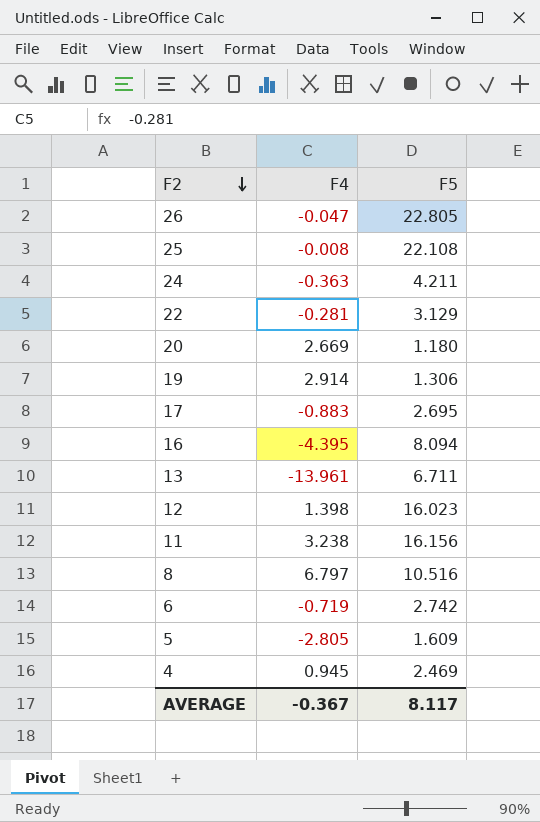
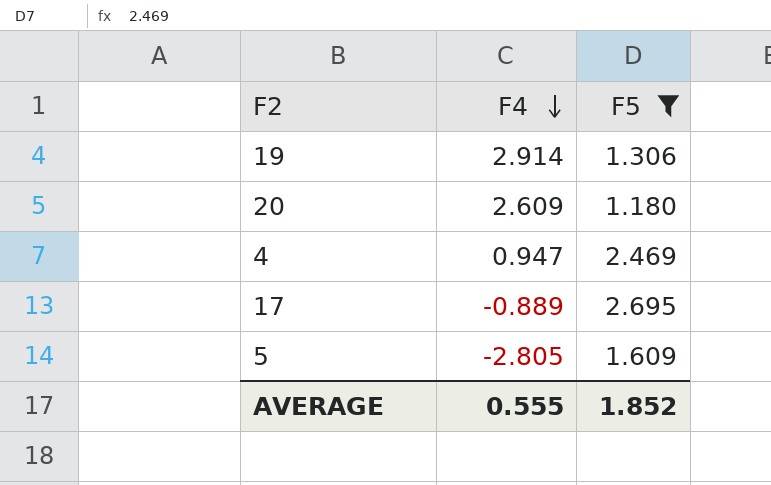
filter: none -> F5 <= 2.695
row order: F2 descending -> F4 descending
20 | F4: 2.669 -> 2.609
4 | F4: 0.945 -> 0.947
17 | F4: -0.883 -> -0.889
AVERAGE | F4: -0.367 -> 0.555
AVERAGE | F5: 8.117 -> 1.852

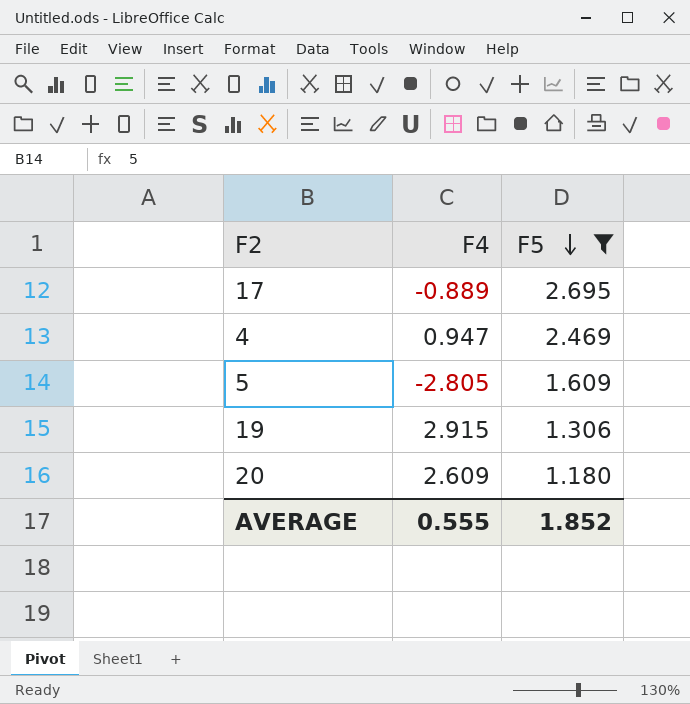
row order: F4 descending -> F5 descending
19 | F4: 2.914 -> 2.915

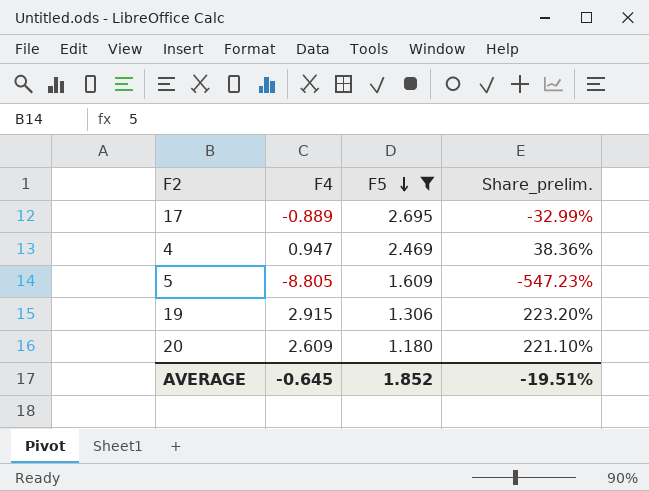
column Share_prelim. | formula: none -> [F4] / [F5]
5 | F4: -2.805 -> -8.805
AVERAGE | F4: 0.555 -> -0.645

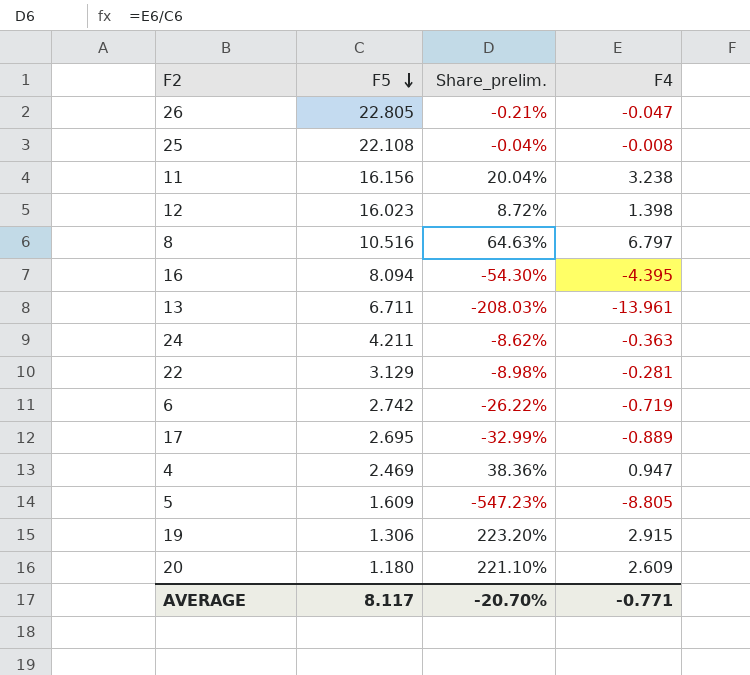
filter: F5 <= 2.695 -> none
column F4 | position: 2 -> 4
AVERAGE | F5: 1.852 -> 8.117
AVERAGE | Share_prelim.: -19.51% -> -20.70%
AVERAGE | F4: -0.645 -> -0.771

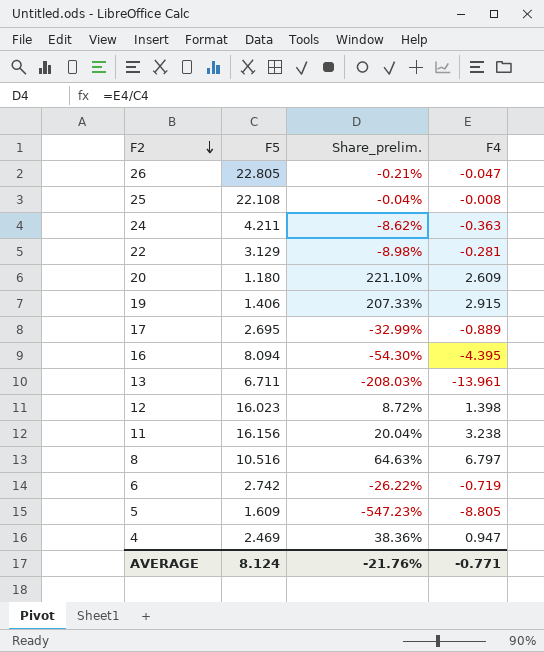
row order: F5 descending -> F2 descending
19 | F5: 1.306 -> 1.406
19 | Share_prelim.: 223.20% -> 207.33%
AVERAGE | F5: 8.117 -> 8.124
AVERAGE | Share_prelim.: -20.70% -> -21.76%

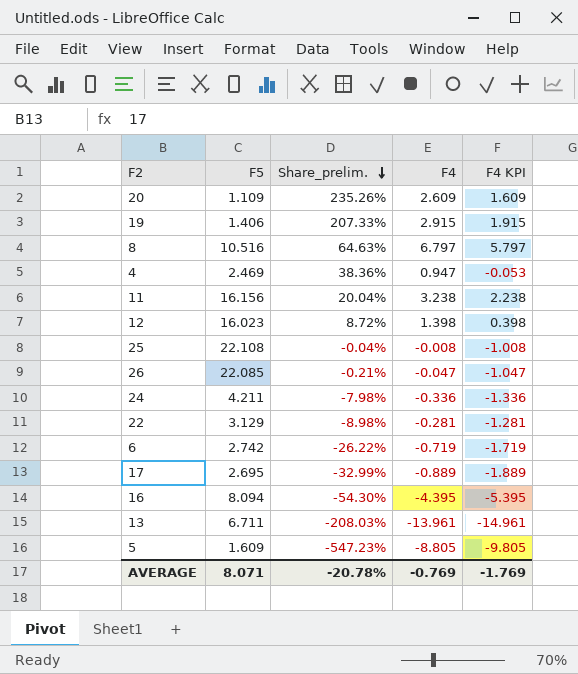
row order: F2 descending -> Share_prelim. descending
column F4 KPI | formula: none -> [F4] - 1
20 | F5: 1.180 -> 1.109
20 | Share_prelim.: 221.10% -> 235.26%
26 | F5: 22.805 -> 22.085
24 | Share_prelim.: -8.62% -> -7.98%
24 | F4: -0.363 -> -0.336
AVERAGE | F5: 8.124 -> 8.071
AVERAGE | Share_prelim.: -21.76% -> -20.78%
AVERAGE | F4: -0.771 -> -0.769

